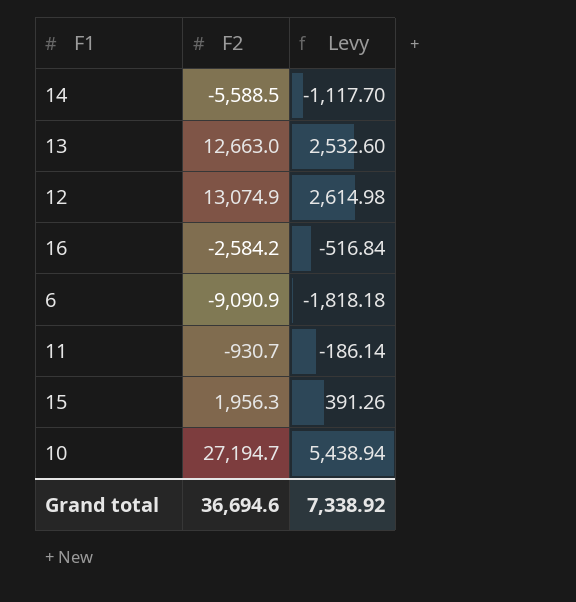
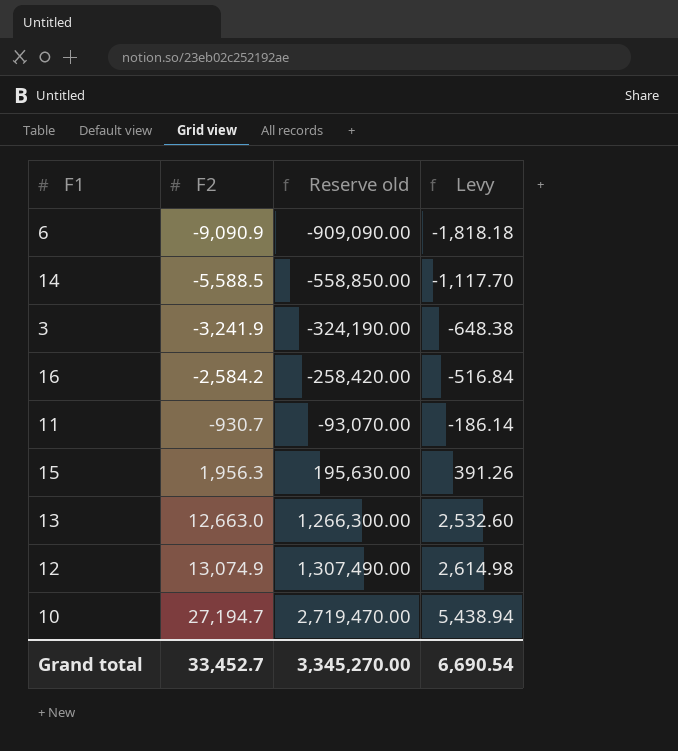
row order: none -> F2 ascending
column Reserve old | formula: none -> [F2] * 100
row 3: none -> -3,241.9 | -324,190.00 | -648.38
Grand total | F2: 36,694.6 -> 33,452.7
Grand total | Levy: 7,338.92 -> 6,690.54

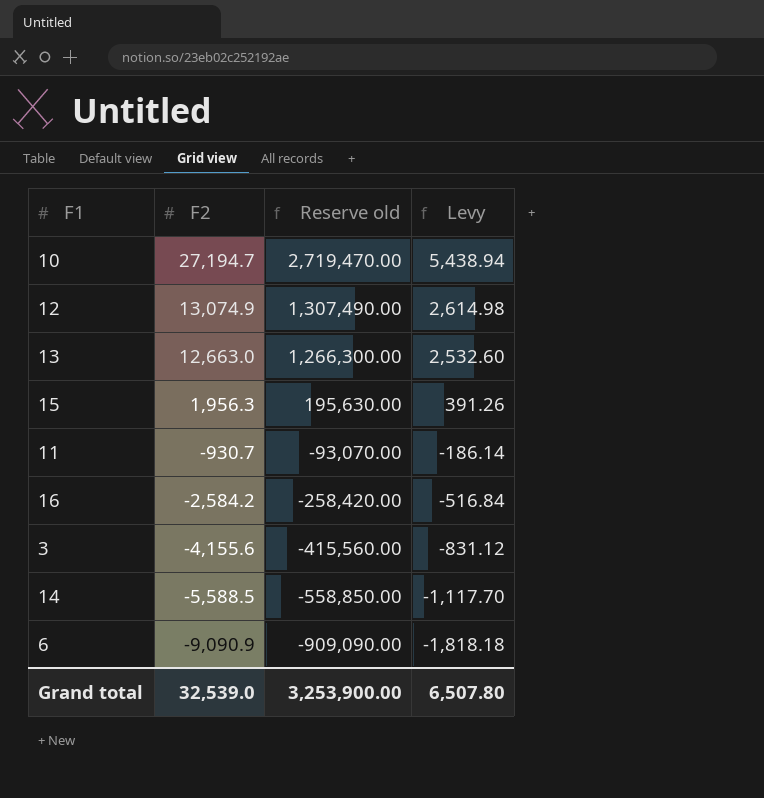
row order: F2 ascending -> F2 descending
3 | F2: -3,241.9 -> -4,155.6
3 | Reserve old: -324,190.00 -> -415,560.00
3 | Levy: -648.38 -> -831.12
Grand total | F2: 33,452.7 -> 32,539.0
Grand total | Reserve old: 3,345,270.00 -> 3,253,900.00
Grand total | Levy: 6,690.54 -> 6,507.80

